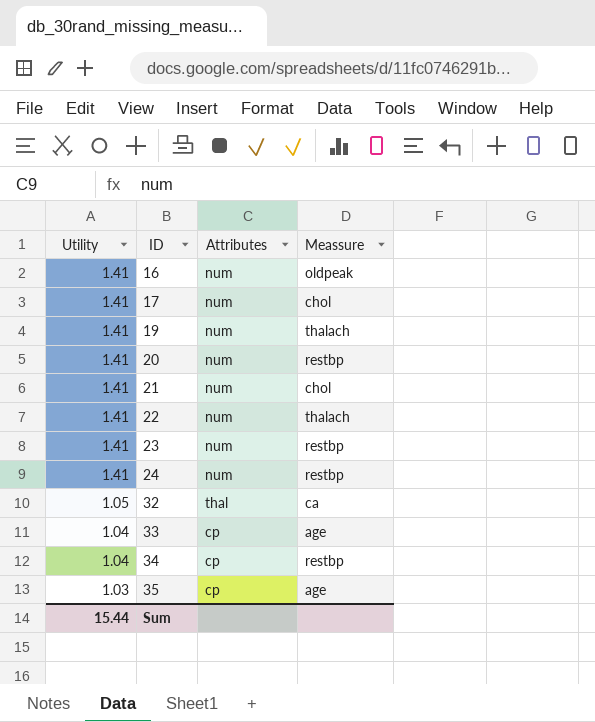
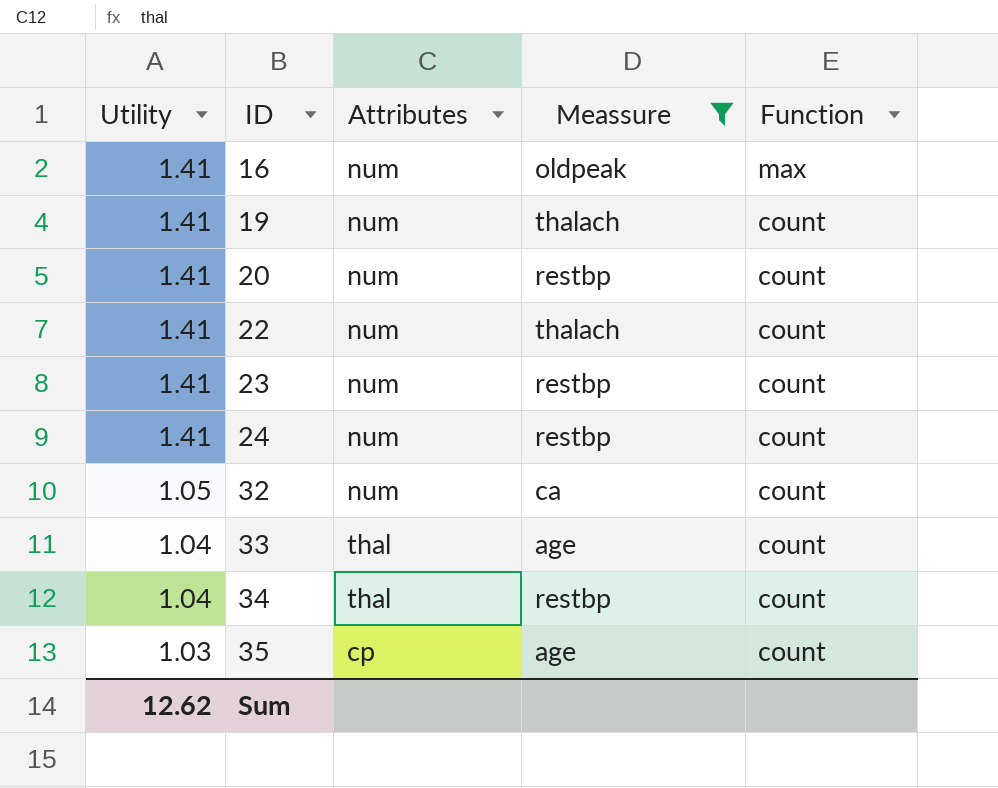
filter: none -> Meassure != chol
column Function | position: none -> 5
32 | Attributes: thal -> num
33 | Attributes: cp -> thal
34 | Attributes: cp -> thal
Sum | Utility: 15.44 -> 12.62

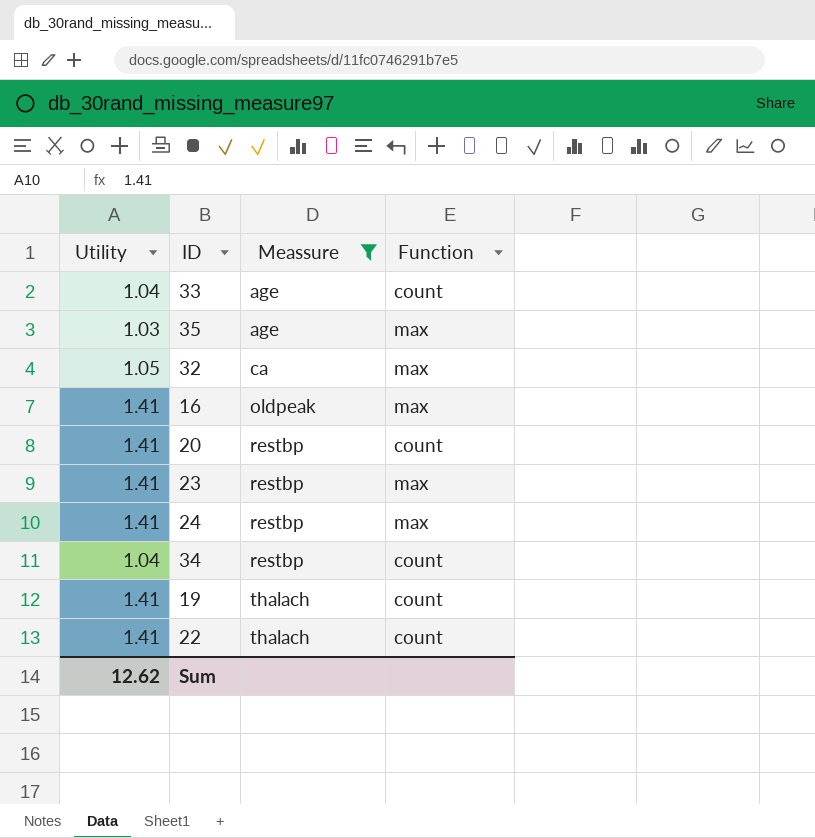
row order: Utility descending -> Meassure ascending
column Attributes | position: 3 -> none
35 | Function: count -> max
32 | Function: count -> max
23 | Function: count -> max
24 | Function: count -> max

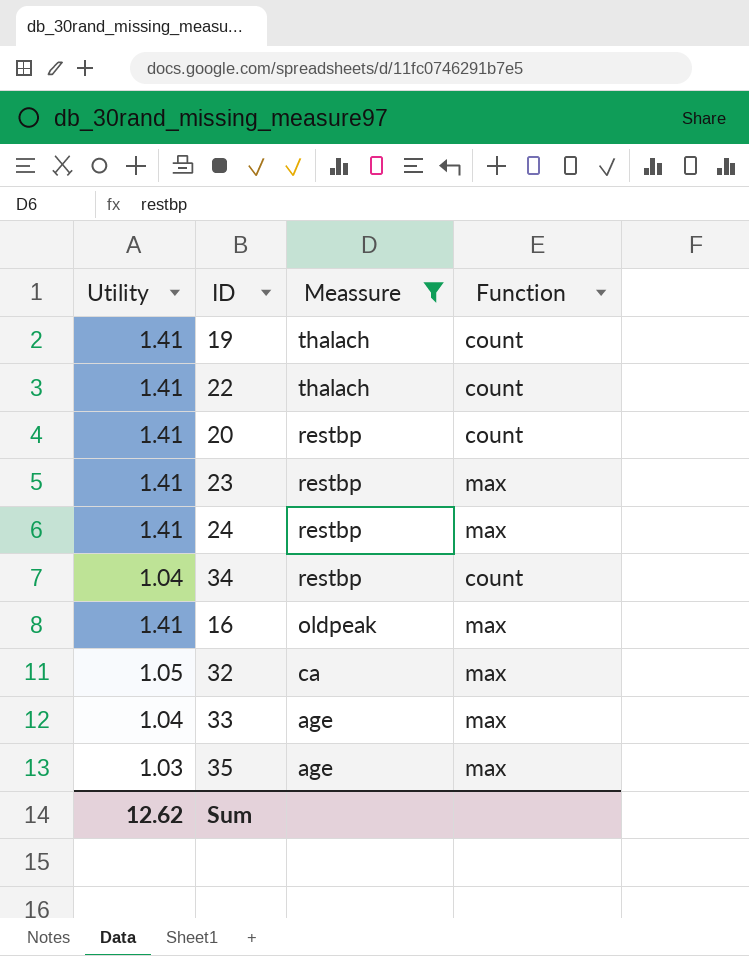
row order: Meassure ascending -> Meassure descending
33 | Function: count -> max

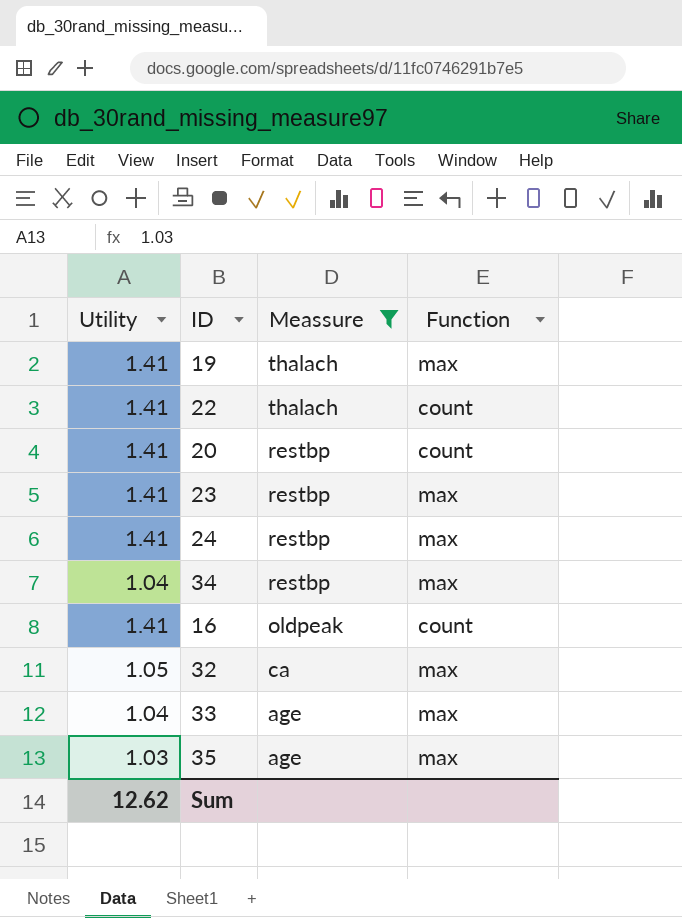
19 | Function: count -> max
34 | Function: count -> max
16 | Function: max -> count

